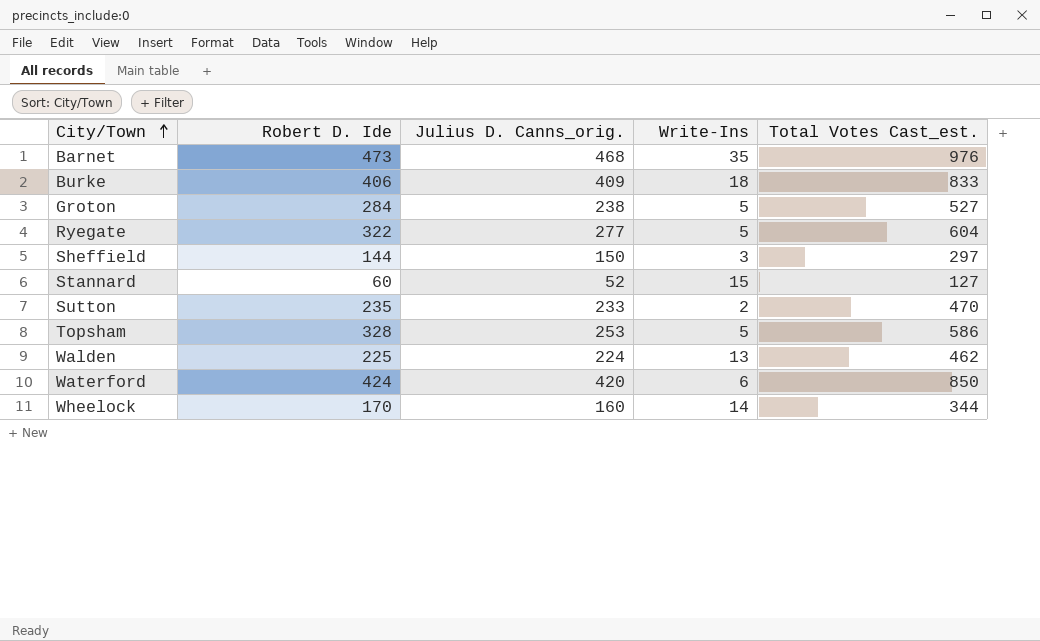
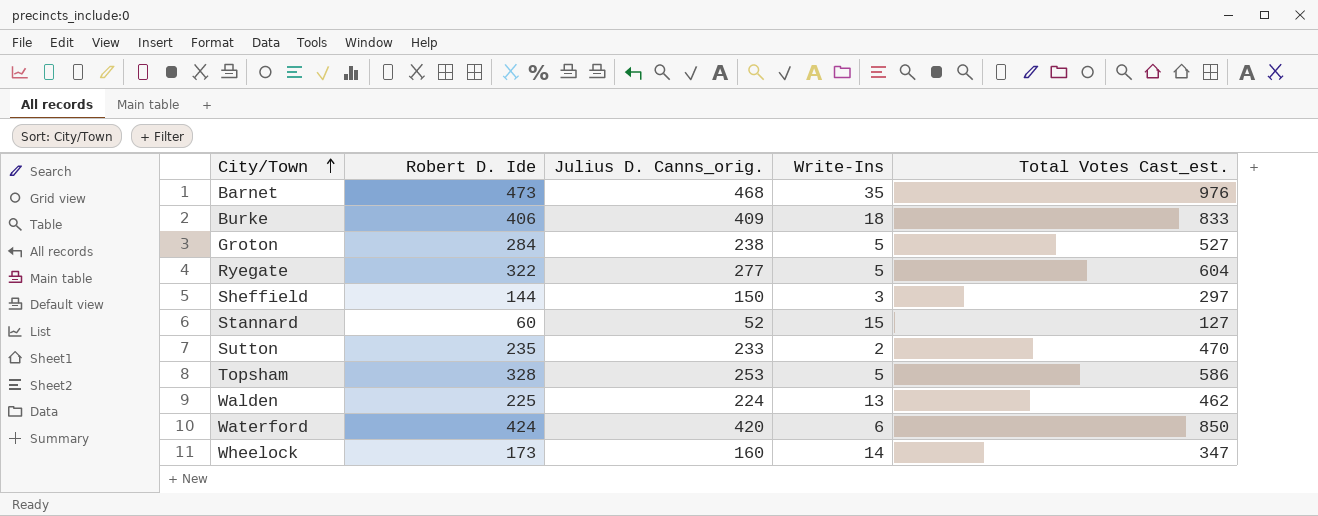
Wheelock | Robert D. Ide: 170 -> 173
Wheelock | Total Votes Cast_est.: 344 -> 347

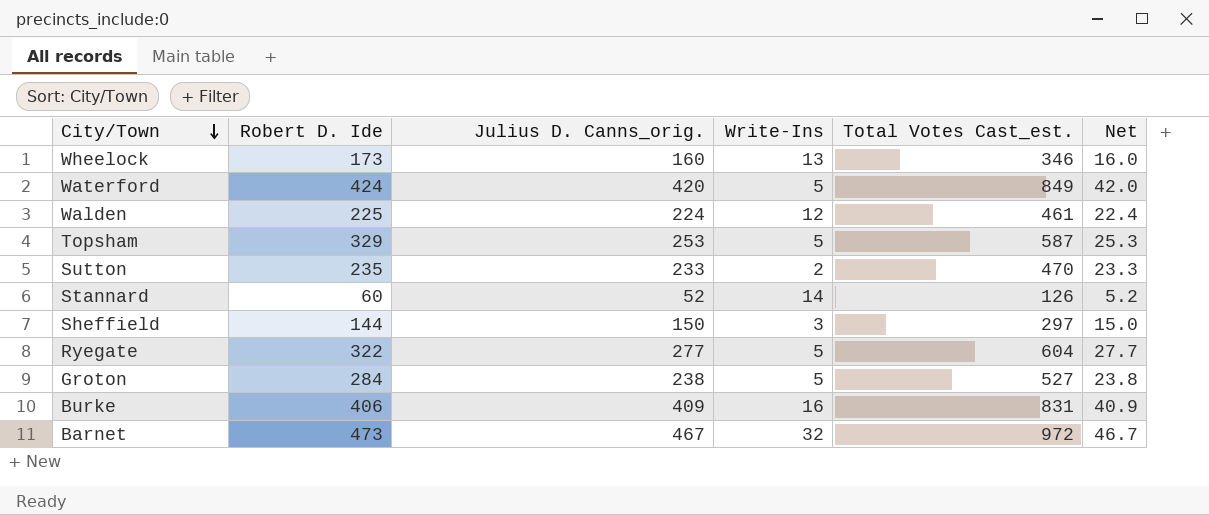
row order: City/Town ascending -> City/Town descending
column Net | formula: none -> [Julius D. Canns_orig.] * 0.1
Wheelock | Write-Ins: 14 -> 13
Wheelock | Total Votes Cast_est.: 347 -> 346
Waterford | Write-Ins: 6 -> 5
Waterford | Total Votes Cast_est.: 850 -> 849
Walden | Write-Ins: 13 -> 12
Walden | Total Votes Cast_est.: 462 -> 461
Topsham | Robert D. Ide: 328 -> 329
Topsham | Total Votes Cast_est.: 586 -> 587
Stannard | Write-Ins: 15 -> 14
Stannard | Total Votes Cast_est.: 127 -> 126
Burke | Write-Ins: 18 -> 16
Burke | Total Votes Cast_est.: 833 -> 831
Barnet | Julius D. Canns_orig.: 468 -> 467
Barnet | Write-Ins: 35 -> 32
Barnet | Total Votes Cast_est.: 976 -> 972

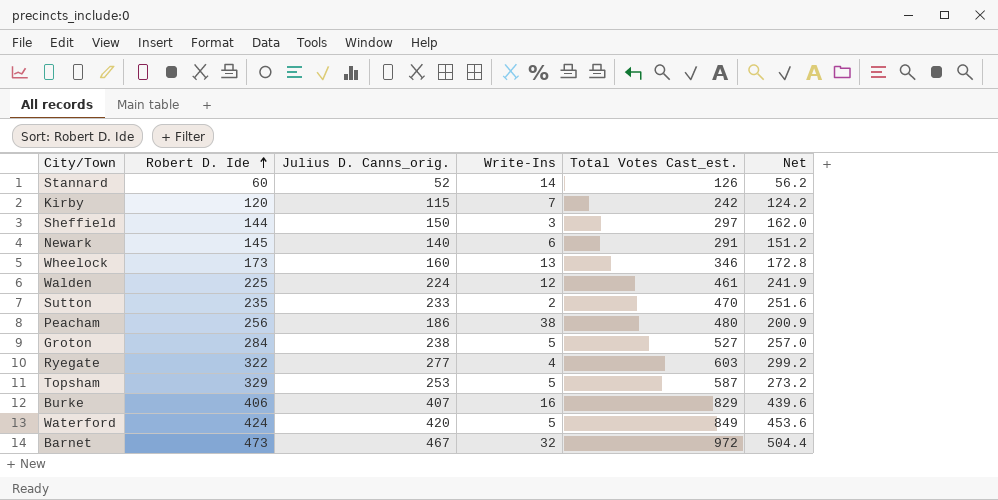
row order: City/Town descending -> Robert D. Ide ascending
column Net | formula: [Julius D. Canns_orig.] * 0.1 -> [Julius D. Canns_orig.] * 1.08
row Kirby: none -> 120 | 115 | 7 | 242 | 124.2
row Newark: none -> 145 | 140 | 6 | 291 | 151.2
row Peacham: none -> 256 | 186 | 38 | 480 | 200.9
Ryegate | Write-Ins: 5 -> 4
Ryegate | Total Votes Cast_est.: 604 -> 603
Burke | Julius D. Canns_orig.: 409 -> 407
Burke | Total Votes Cast_est.: 831 -> 829

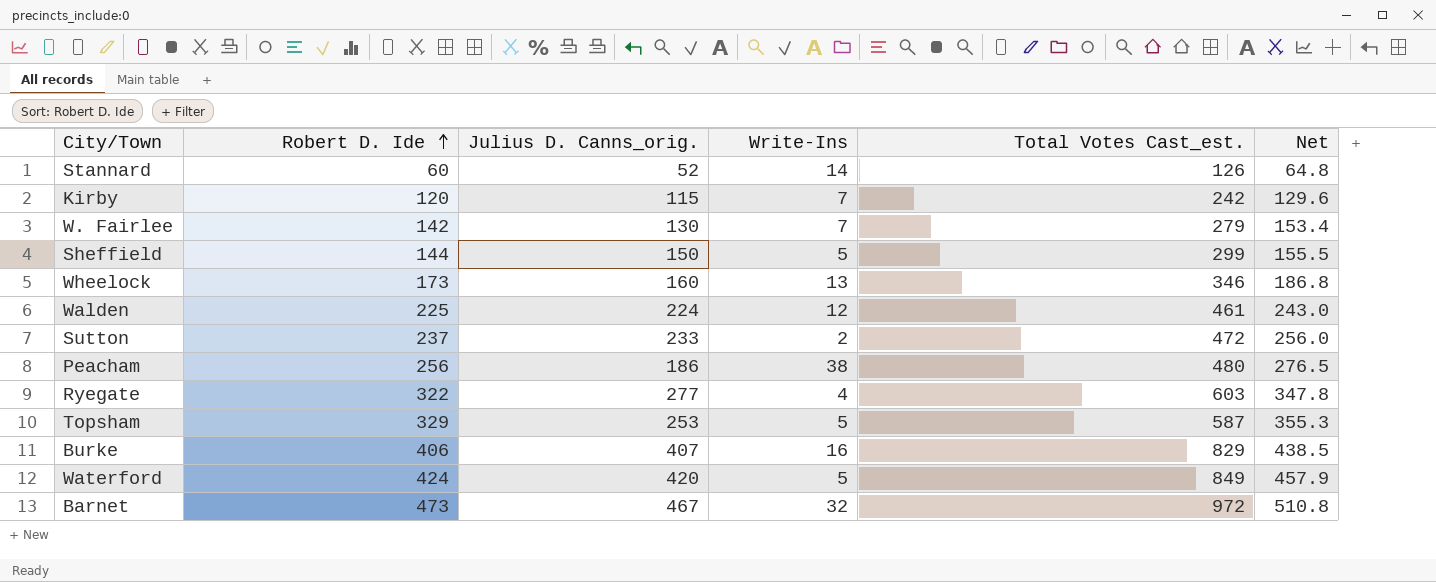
column Net | formula: [Julius D. Canns_orig.] * 1.08 -> [Robert D. Ide] * 1.08
row Newark: 145 | 140 | 6 | 291 | 151.2 -> none
row Groton: 284 | 238 | 5 | 527 | 257.0 -> none
row W. Fairlee: none -> 142 | 130 | 7 | 279 | 153.4
Sheffield | Write-Ins: 3 -> 5
Sheffield | Total Votes Cast_est.: 297 -> 299
Sutton | Robert D. Ide: 235 -> 237
Sutton | Total Votes Cast_est.: 470 -> 472

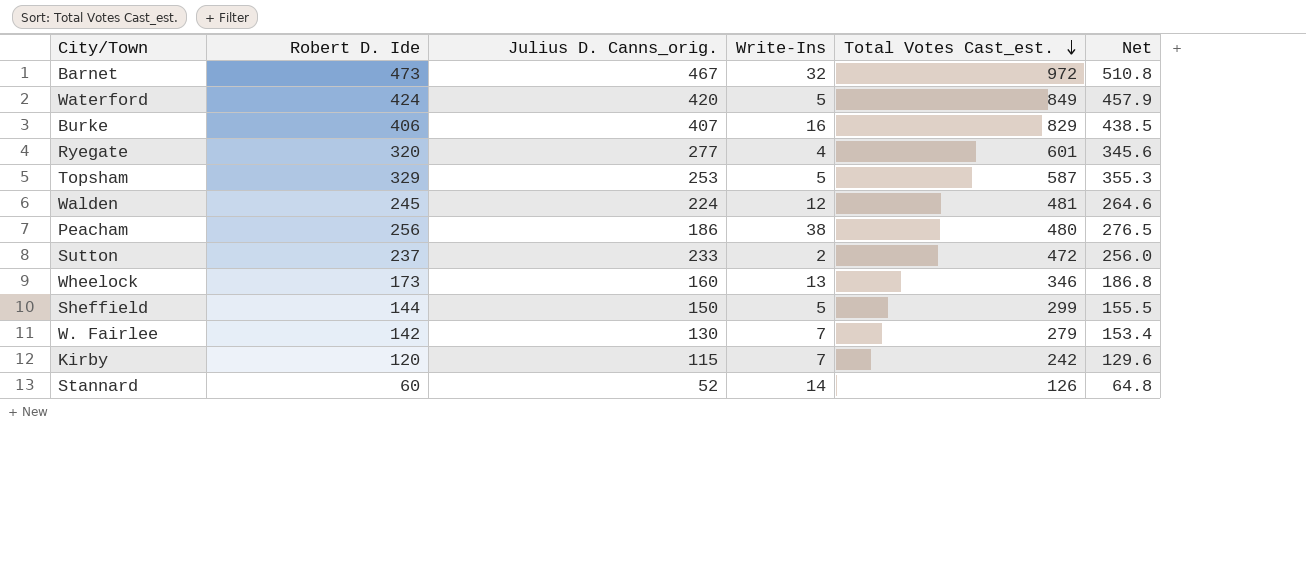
row order: Robert D. Ide ascending -> Total Votes Cast_est. descending
Ryegate | Robert D. Ide: 322 -> 320
Ryegate | Total Votes Cast_est.: 603 -> 601
Ryegate | Net: 347.8 -> 345.6
Walden | Robert D. Ide: 225 -> 245
Walden | Total Votes Cast_est.: 461 -> 481
Walden | Net: 243.0 -> 264.6

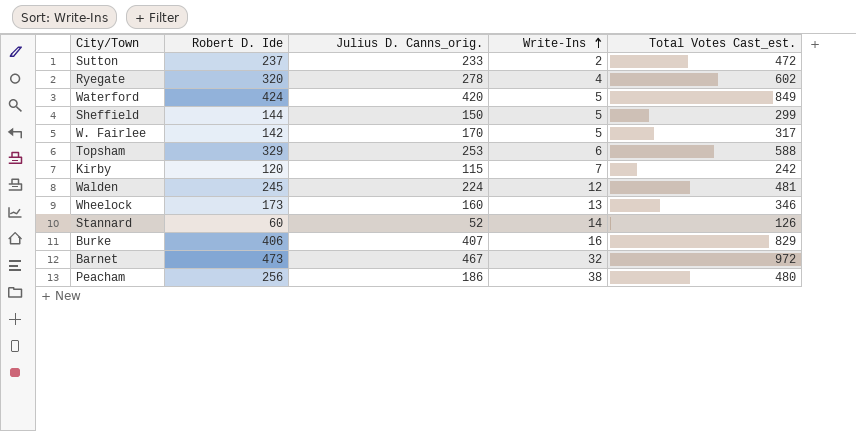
row order: Total Votes Cast_est. descending -> Write-Ins ascending
column Net | formula: [Robert D. Ide] * 1.08 -> none
Ryegate | Julius D. Canns_orig.: 277 -> 278
Ryegate | Total Votes Cast_est.: 601 -> 602
W. Fairlee | Julius D. Canns_orig.: 130 -> 170
W. Fairlee | Write-Ins: 7 -> 5
W. Fairlee | Total Votes Cast_est.: 279 -> 317
Topsham | Write-Ins: 5 -> 6
Topsham | Total Votes Cast_est.: 587 -> 588

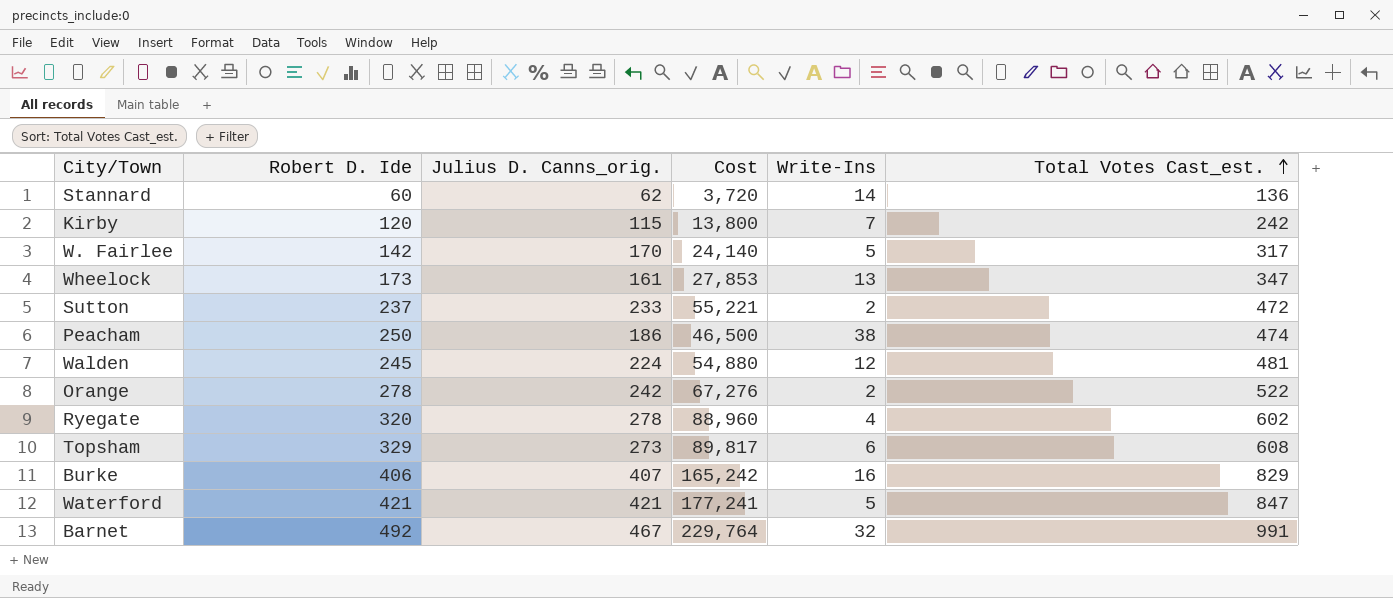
row order: Write-Ins ascending -> Total Votes Cast_est. ascending
column Cost | formula: none -> [Robert D. Ide] * [Julius D. Canns_orig.]
row Sheffield: 144 | 150 | 5 | 299 -> none
Stannard | Julius D. Canns_orig.: 52 -> 62
Stannard | Total Votes Cast_est.: 126 -> 136
Wheelock | Julius D. Canns_orig.: 160 -> 161
Wheelock | Total Votes Cast_est.: 346 -> 347
Peacham | Robert D. Ide: 256 -> 250
Peacham | Total Votes Cast_est.: 480 -> 474
row Orange: none -> 278 | 242 | 67,276 | 2 | 522
Topsham | Julius D. Canns_orig.: 253 -> 273
Topsham | Total Votes Cast_est.: 588 -> 608
Waterford | Robert D. Ide: 424 -> 421
Waterford | Julius D. Canns_orig.: 420 -> 421
Waterford | Total Votes Cast_est.: 849 -> 847
Barnet | Robert D. Ide: 473 -> 492
Barnet | Total Votes Cast_est.: 972 -> 991

